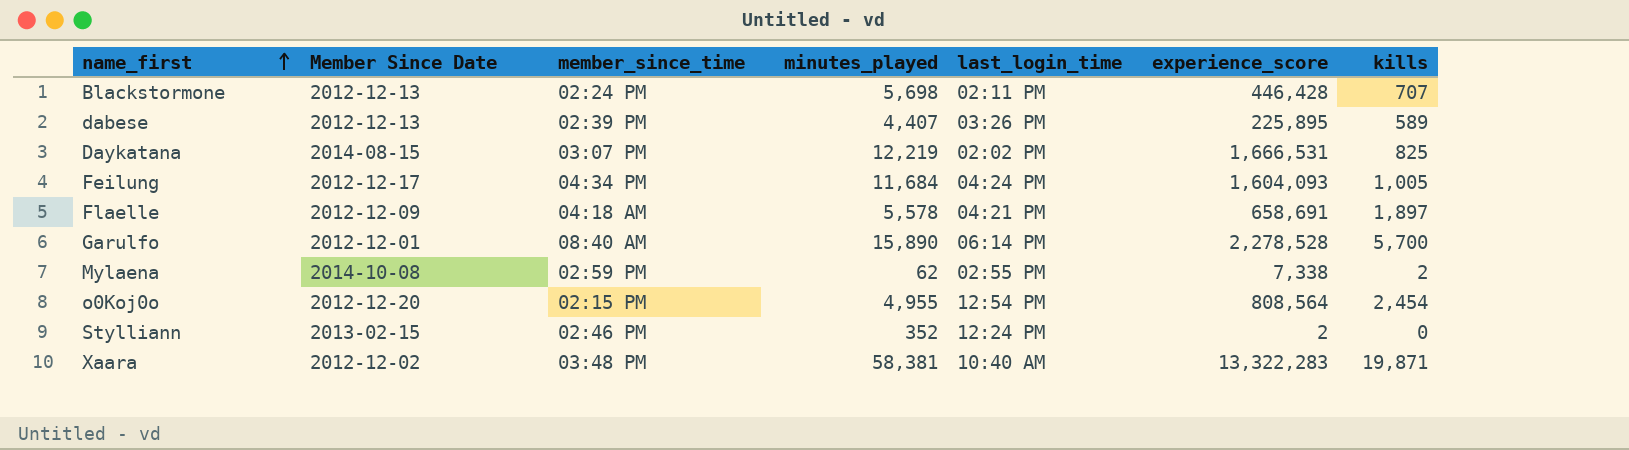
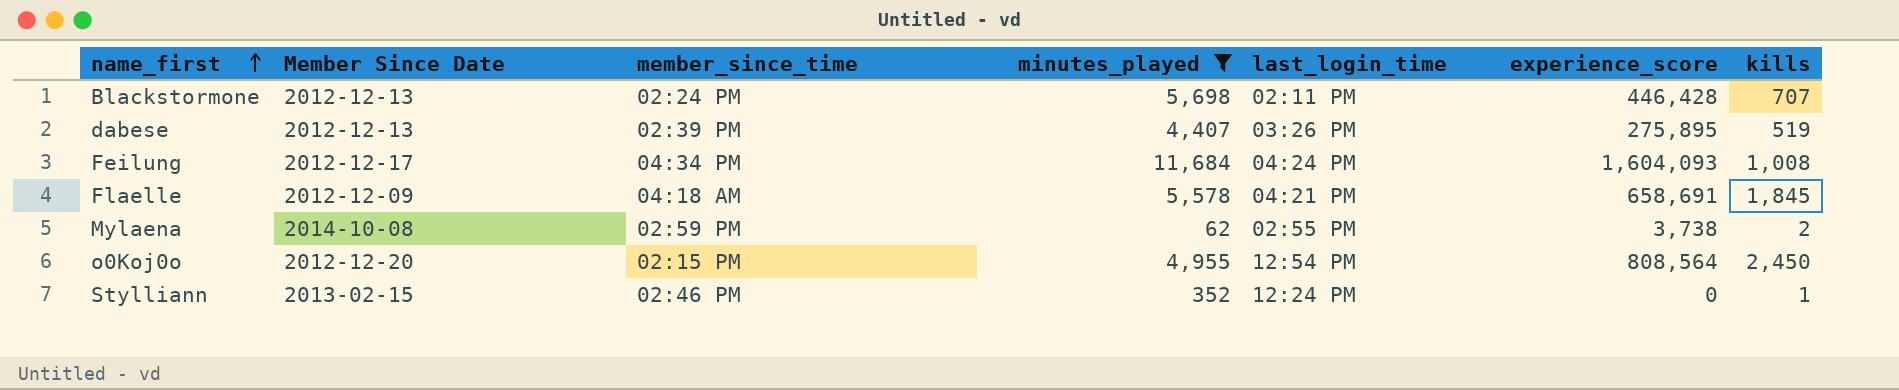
filter: none -> minutes_played <= 11,684
dabese | experience_score: 225,895 -> 275,895
dabese | kills: 589 -> 519
Feilung | kills: 1,005 -> 1,008
Flaelle | kills: 1,897 -> 1,845
Mylaena | experience_score: 7,338 -> 3,738
o0Koj0o | kills: 2,454 -> 2,450
Stylliann | experience_score: 2 -> 0
Stylliann | kills: 0 -> 1

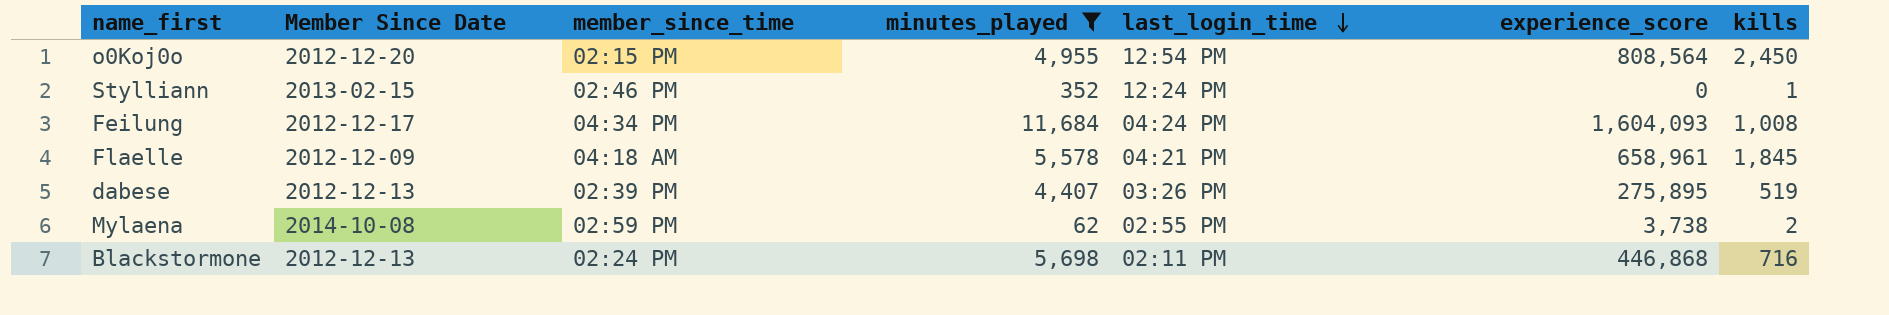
row order: name_first ascending -> last_login_time descending
Flaelle | experience_score: 658,691 -> 658,961
Blackstormone | experience_score: 446,428 -> 446,868
Blackstormone | kills: 707 -> 716

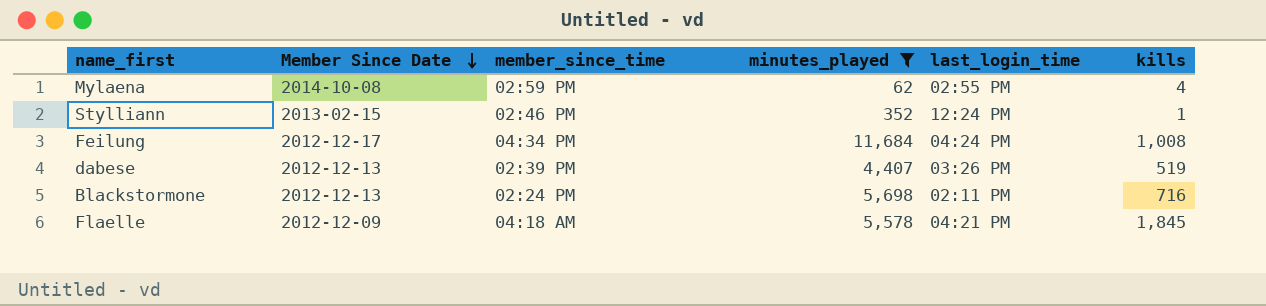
row order: last_login_time descending -> Member Since Date descending
column experience_score | position: 6 -> none
row o0Koj0o: 2012-12-20 | 02:15 PM | 4,955 | 12:54 PM | 808,564 | 2,450 -> none
Mylaena | kills: 2 -> 4

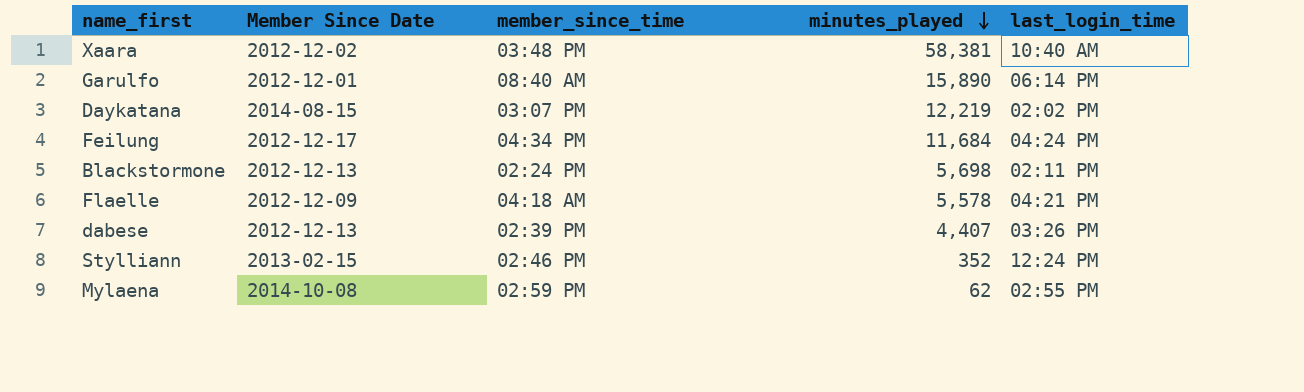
filter: minutes_played <= 11,684 -> none
row order: Member Since Date descending -> minutes_played descending
column kills | position: 6 -> none

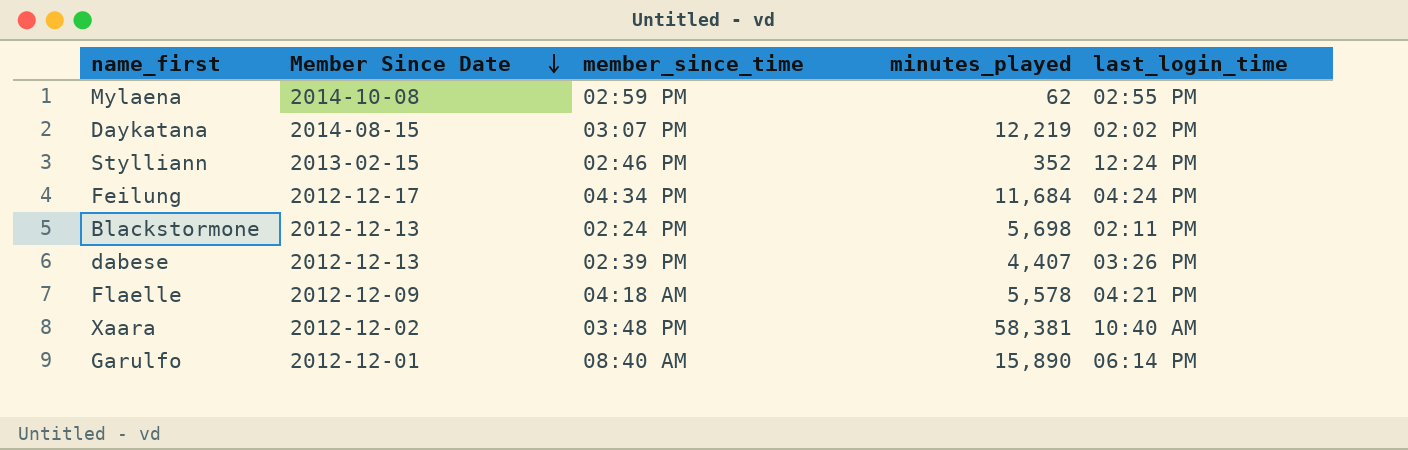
row order: minutes_played descending -> Member Since Date descending

